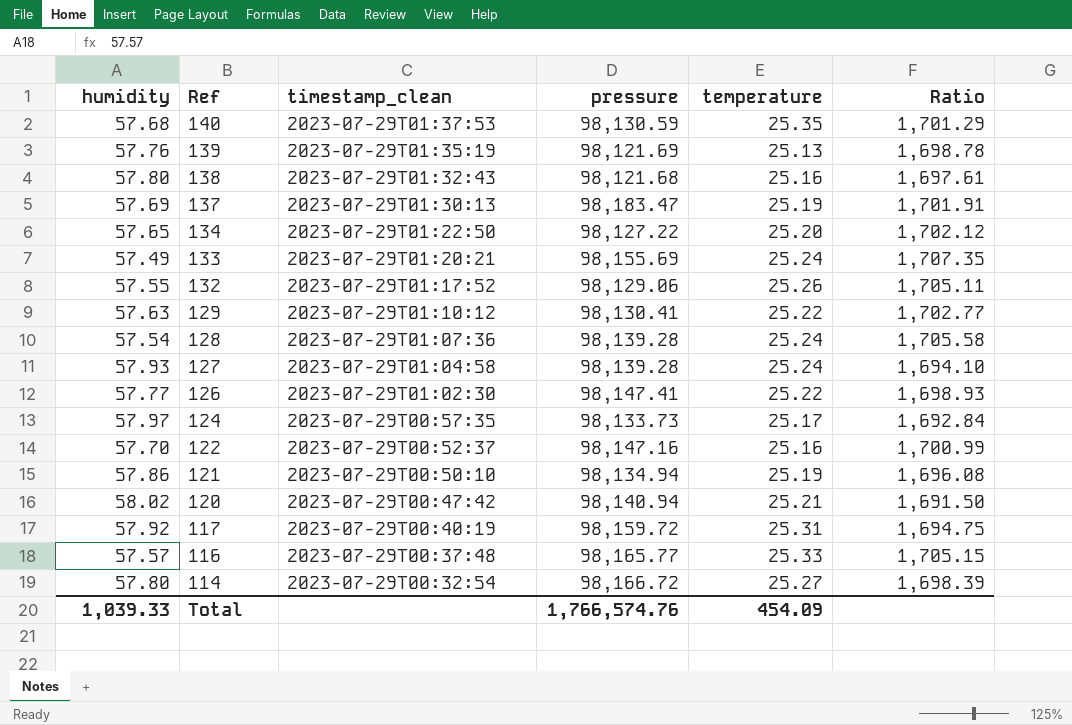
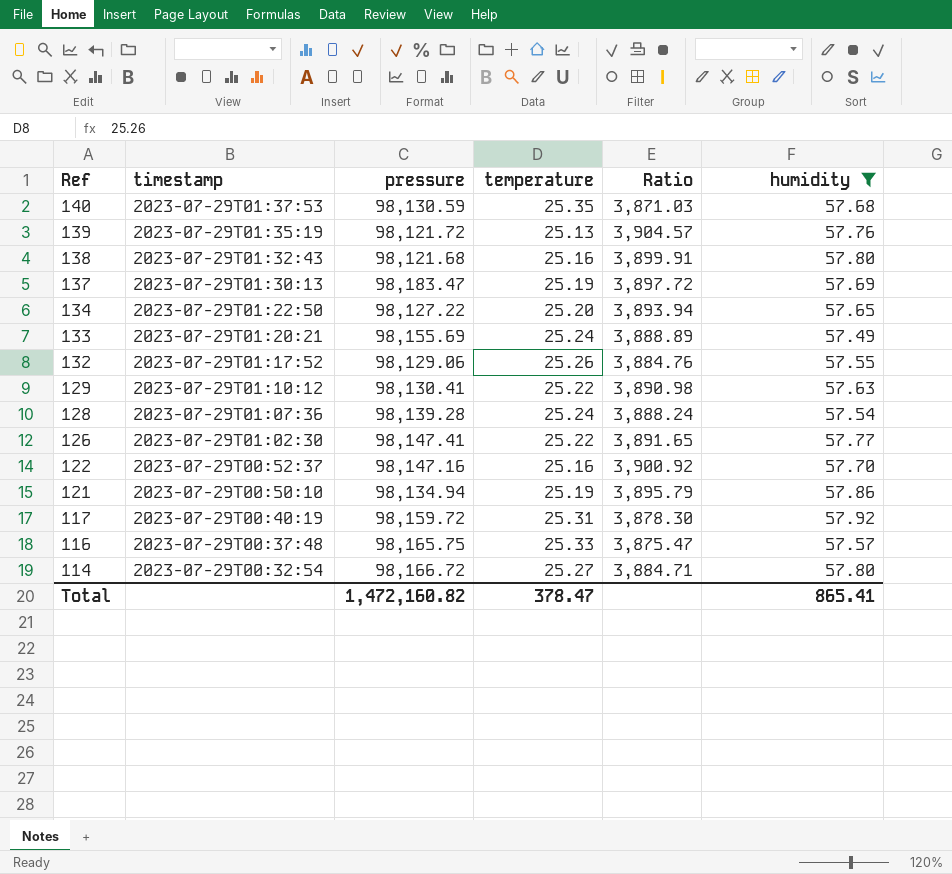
filter: none -> humidity <= 57.92
column name: timestamp_clean -> timestamp
column Ratio | formula: [pressure] / [humidity] -> [pressure] / [temperature]
column humidity | position: 1 -> 6
139 | pressure: 98,121.69 -> 98,121.72
116 | pressure: 98,165.77 -> 98,165.75
Total | pressure: 1,766,574.76 -> 1,472,160.82
Total | temperature: 454.09 -> 378.47
Total | humidity: 1,039.33 -> 865.41

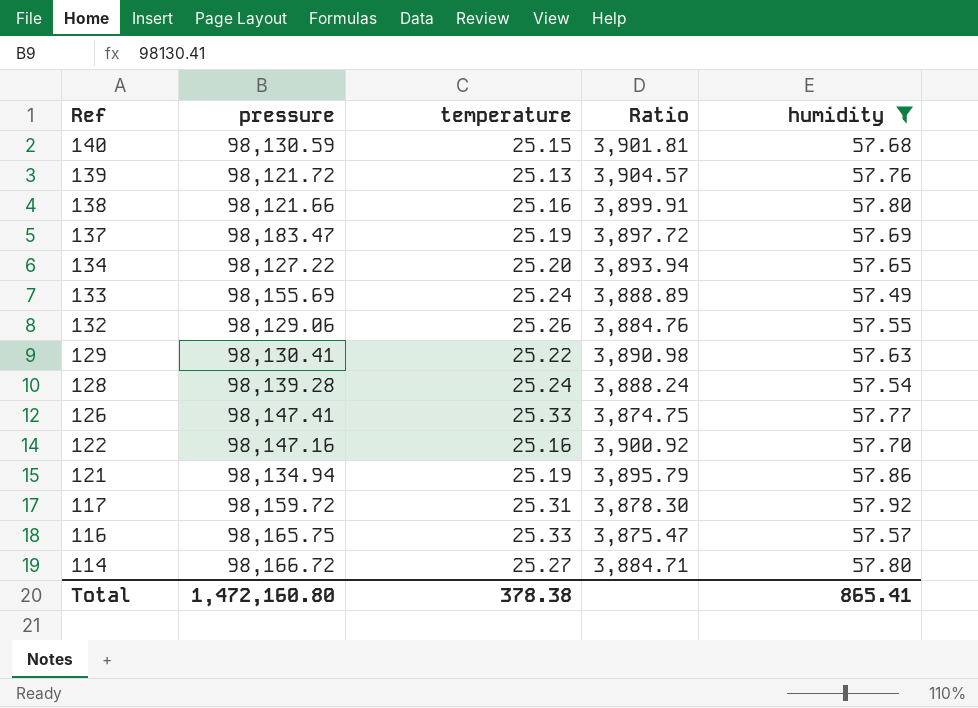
column timestamp | position: 2 -> none
140 | temperature: 25.35 -> 25.15
140 | Ratio: 3,871.03 -> 3,901.81
138 | pressure: 98,121.68 -> 98,121.66
126 | temperature: 25.22 -> 25.33
126 | Ratio: 3,891.65 -> 3,874.75
Total | pressure: 1,472,160.82 -> 1,472,160.80
Total | temperature: 378.47 -> 378.38

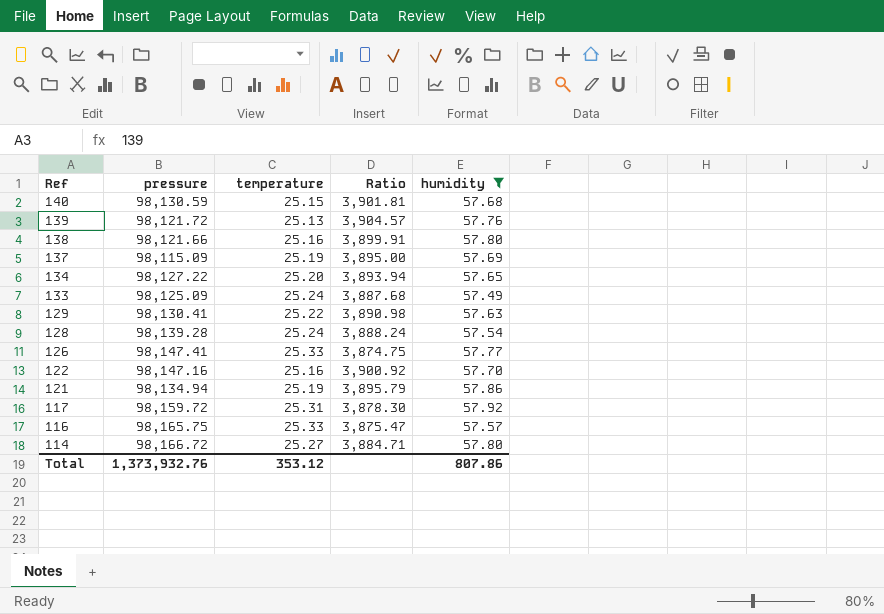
row 132: 98,129.06 | 25.26 | 3,884.76 | 57.55 -> none
137 | pressure: 98,183.47 -> 98,115.09
137 | Ratio: 3,897.72 -> 3,895.00
133 | pressure: 98,155.69 -> 98,125.09
133 | Ratio: 3,888.89 -> 3,887.68
Total | pressure: 1,472,160.80 -> 1,373,932.76
Total | temperature: 378.38 -> 353.12
Total | humidity: 865.41 -> 807.86

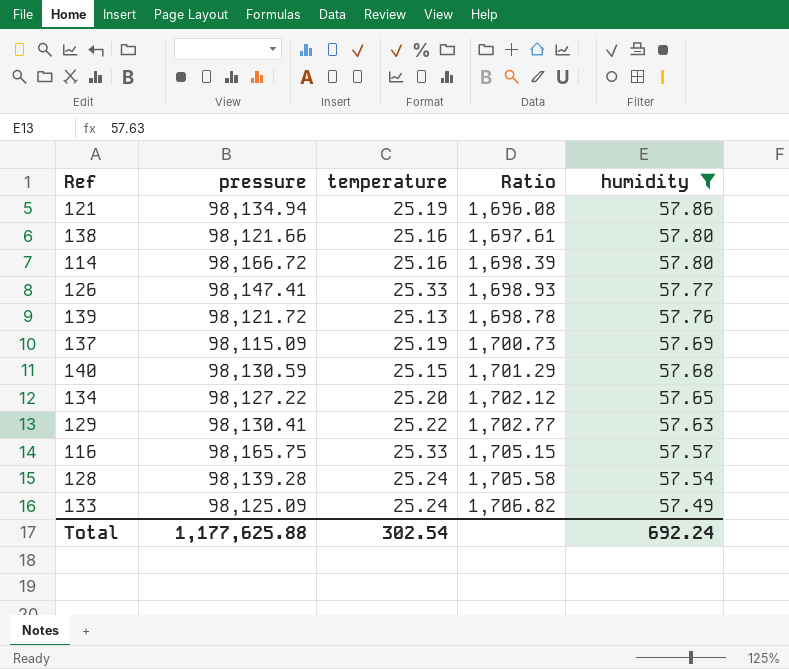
row order: Ref descending -> humidity descending
column Ratio | formula: [pressure] / [temperature] -> [pressure] / [humidity]
row 122: 98,147.16 | 25.16 | 3,900.92 | 57.70 -> none
row 117: 98,159.72 | 25.31 | 3,878.30 | 57.92 -> none
114 | temperature: 25.27 -> 25.16
Total | pressure: 1,373,932.76 -> 1,177,625.88
Total | temperature: 353.12 -> 302.54
Total | humidity: 807.86 -> 692.24

